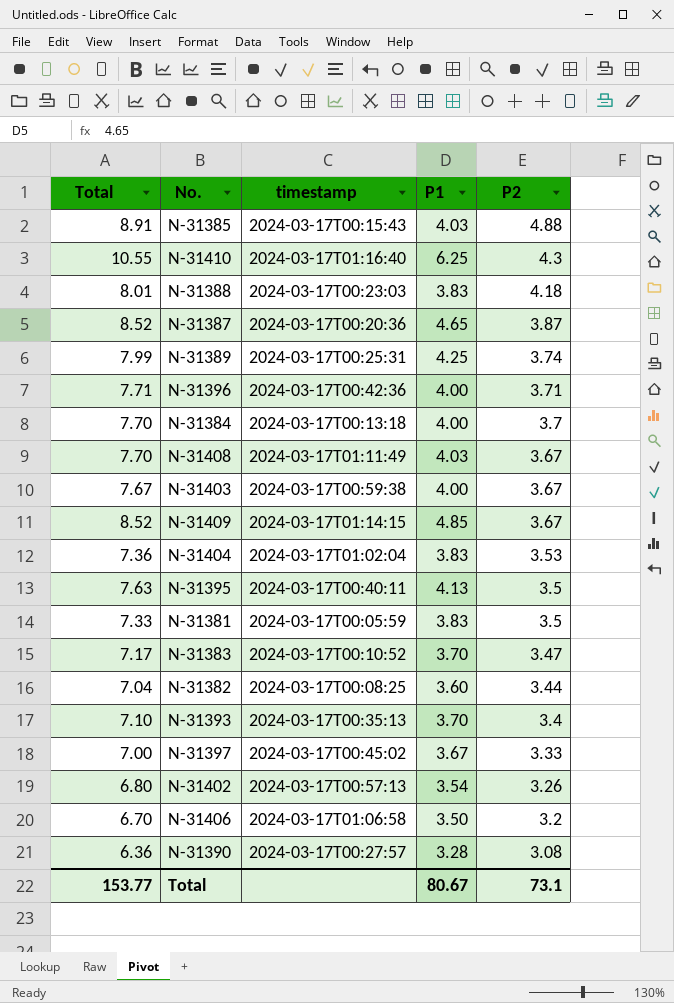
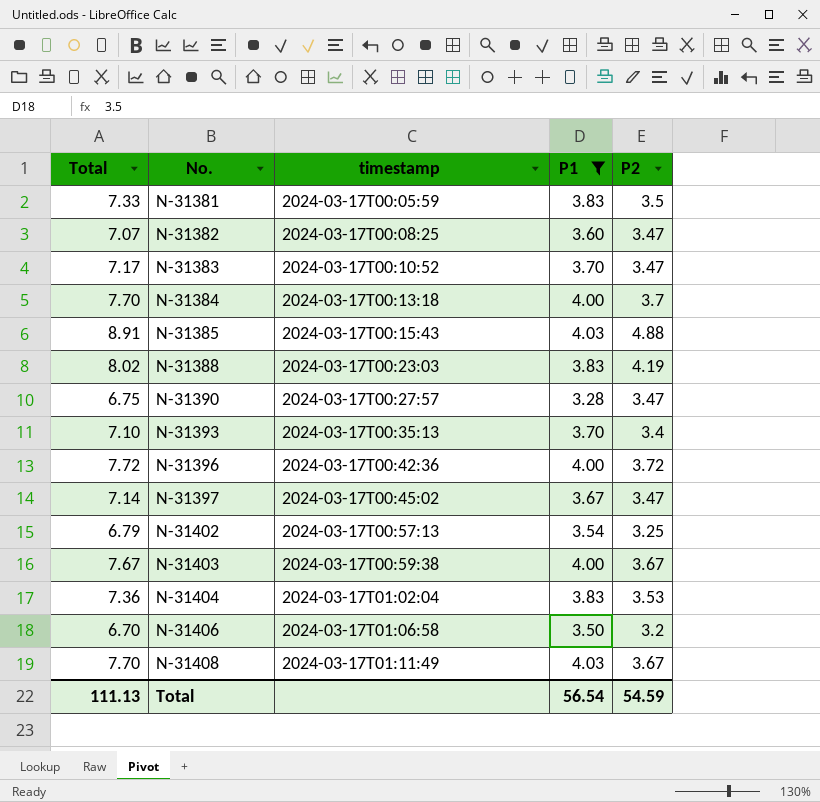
filter: none -> P1 <= 4.03
row order: P2 descending -> No. ascending
N-31382 | Total: 7.04 -> 7.07
N-31382 | P2: 3.44 -> 3.47
N-31388 | Total: 8.01 -> 8.02
N-31388 | P2: 4.18 -> 4.19
N-31390 | Total: 6.36 -> 6.75
N-31390 | P2: 3.08 -> 3.47
N-31396 | Total: 7.71 -> 7.72
N-31396 | P2: 3.71 -> 3.72
N-31397 | Total: 7.00 -> 7.14
N-31397 | P2: 3.33 -> 3.47
N-31402 | Total: 6.80 -> 6.79
N-31402 | P2: 3.26 -> 3.25
Total | Total: 153.77 -> 111.13
Total | P1: 80.67 -> 56.54
Total | P2: 73.1 -> 54.59

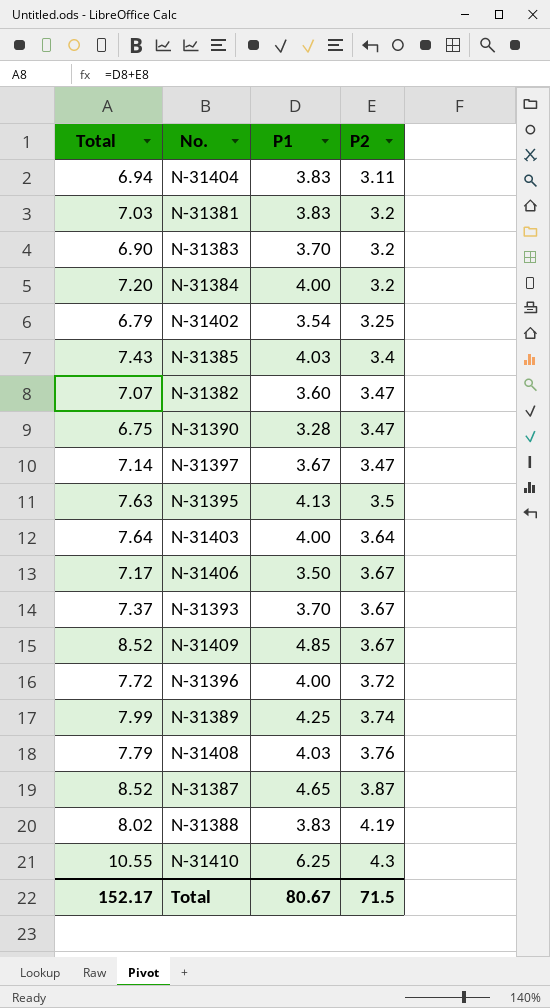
filter: P1 <= 4.03 -> none
row order: No. ascending -> P2 ascending
column timestamp | position: 3 -> none
N-31404 | Total: 7.36 -> 6.94
N-31404 | P2: 3.53 -> 3.11
N-31381 | Total: 7.33 -> 7.03
N-31381 | P2: 3.5 -> 3.2
N-31383 | Total: 7.17 -> 6.90
N-31383 | P2: 3.47 -> 3.2
N-31384 | Total: 7.70 -> 7.20
N-31384 | P2: 3.7 -> 3.2
N-31385 | Total: 8.91 -> 7.43
N-31385 | P2: 4.88 -> 3.4
N-31403 | Total: 7.67 -> 7.64
N-31403 | P2: 3.67 -> 3.64
N-31406 | Total: 6.70 -> 7.17
N-31406 | P2: 3.2 -> 3.67
N-31393 | Total: 7.10 -> 7.37
N-31393 | P2: 3.4 -> 3.67
N-31408 | Total: 7.70 -> 7.79
N-31408 | P2: 3.67 -> 3.76
Total | Total: 111.13 -> 152.17
Total | P1: 56.54 -> 80.67
Total | P2: 54.59 -> 71.5

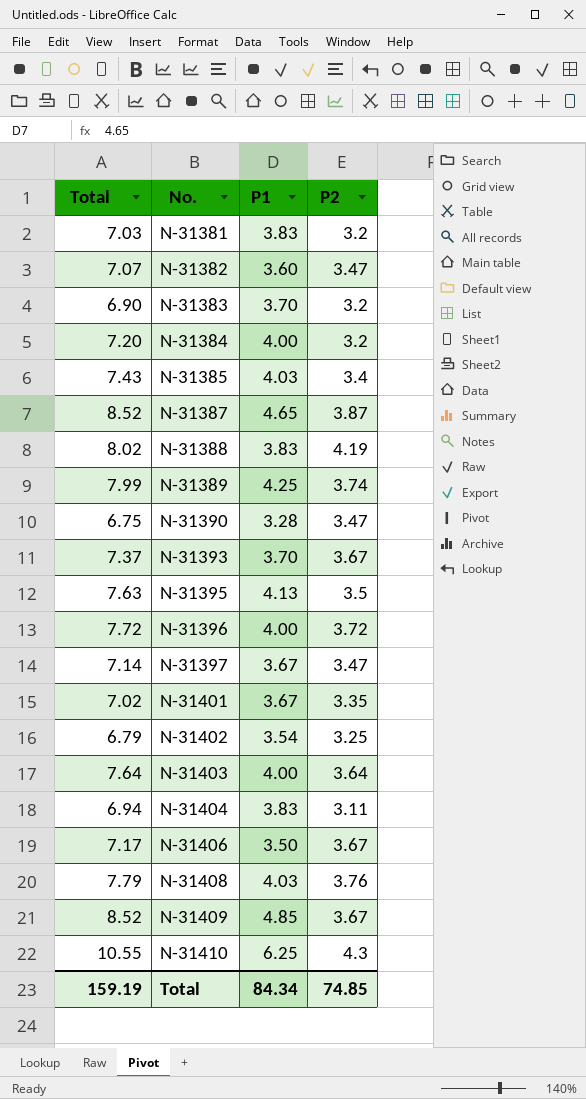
row order: P2 ascending -> No. ascending
row N-31401: none -> 7.02 | 3.67 | 3.35
Total | Total: 152.17 -> 159.19
Total | P1: 80.67 -> 84.34
Total | P2: 71.5 -> 74.85

